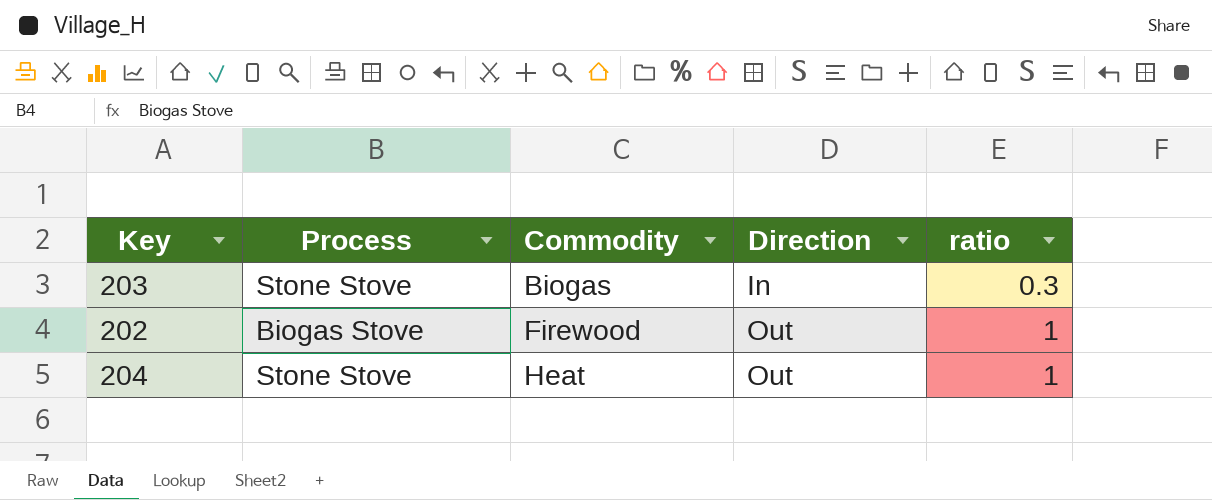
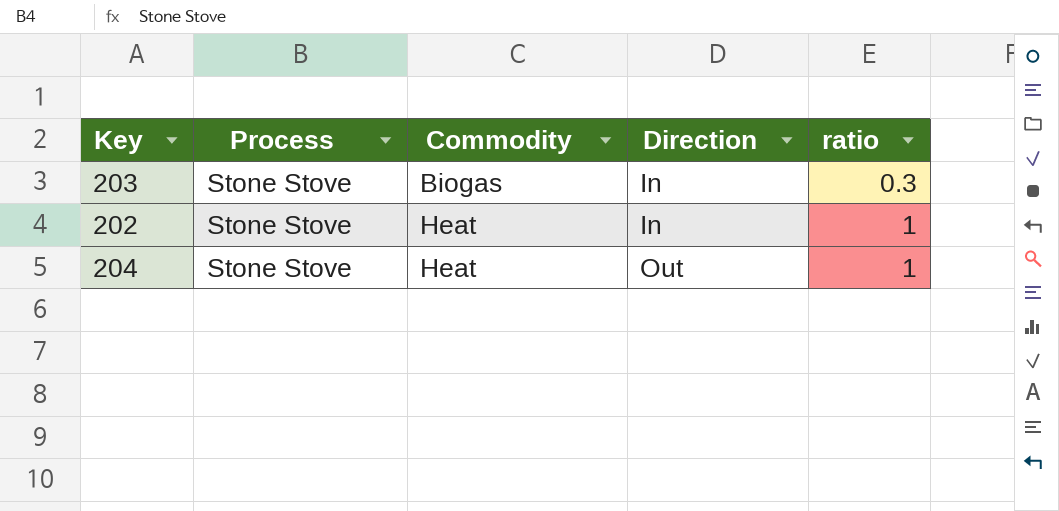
202 | Process: Biogas Stove -> Stone Stove
202 | Commodity: Firewood -> Heat
202 | Direction: Out -> In

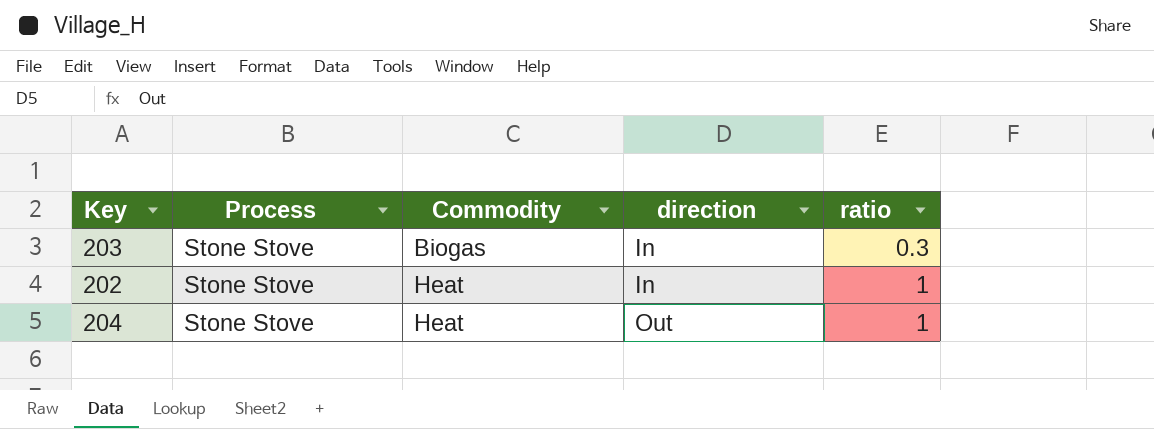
column name: Direction -> direction

